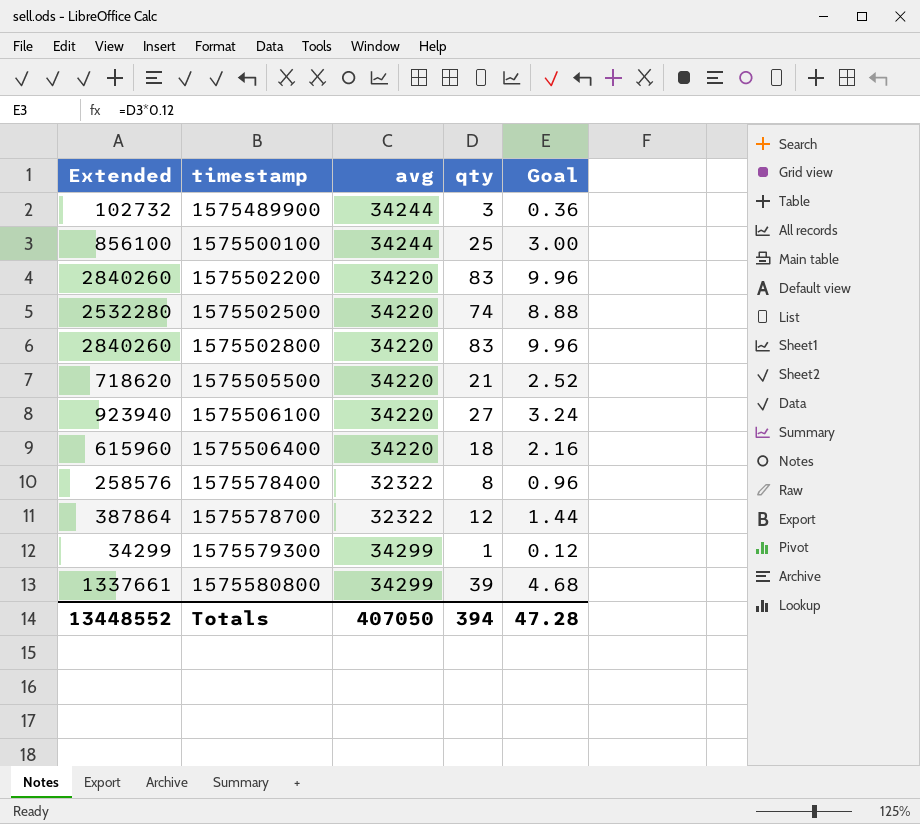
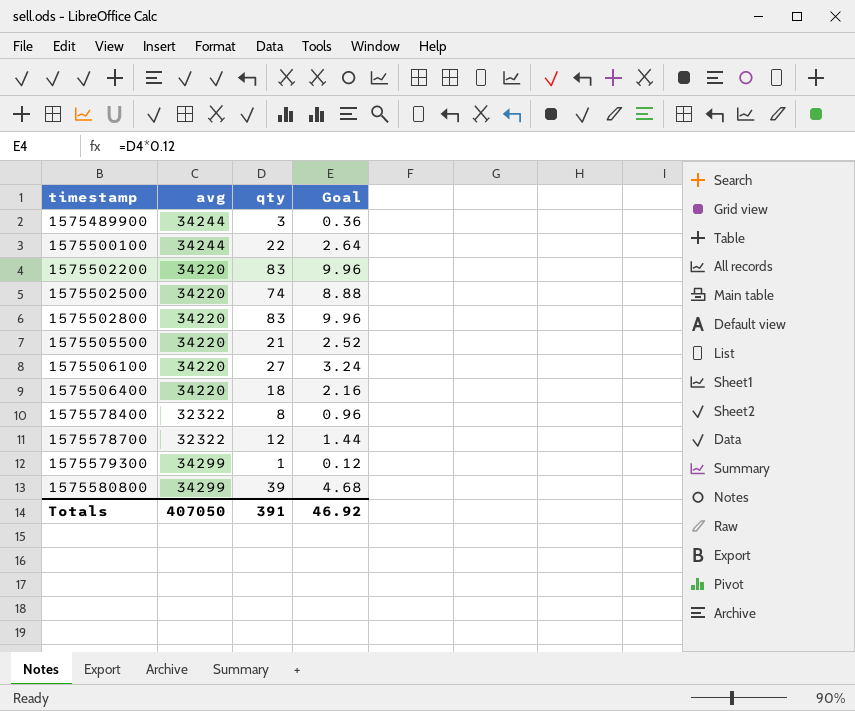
column Extended | formula: [avg] * [qty] -> none
1575500100 | qty: 25 -> 22
1575500100 | Goal: 3.00 -> 2.64
Totals | qty: 394 -> 391
Totals | Goal: 47.28 -> 46.92

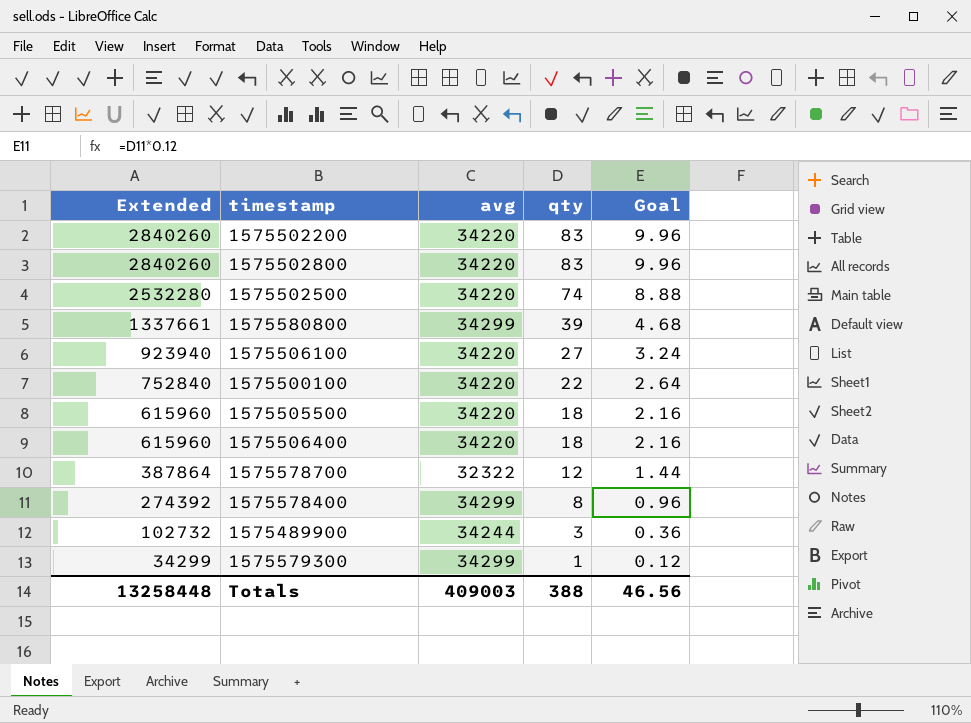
row order: timestamp ascending -> Extended descending
column Extended | formula: none -> [avg] * [qty]
1575500100 | avg: 34244 -> 34220
1575505500 | qty: 21 -> 18
1575505500 | Goal: 2.52 -> 2.16
1575578400 | avg: 32322 -> 34299
Totals | avg: 407050 -> 409003
Totals | qty: 391 -> 388
Totals | Goal: 46.92 -> 46.56

